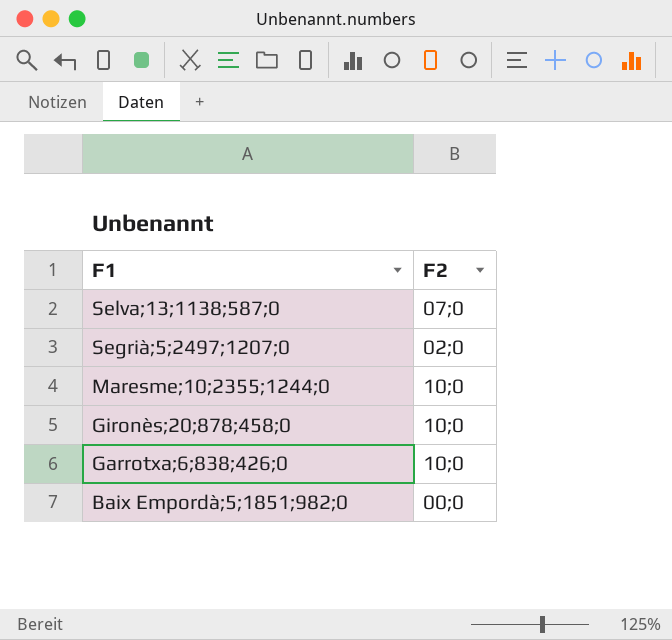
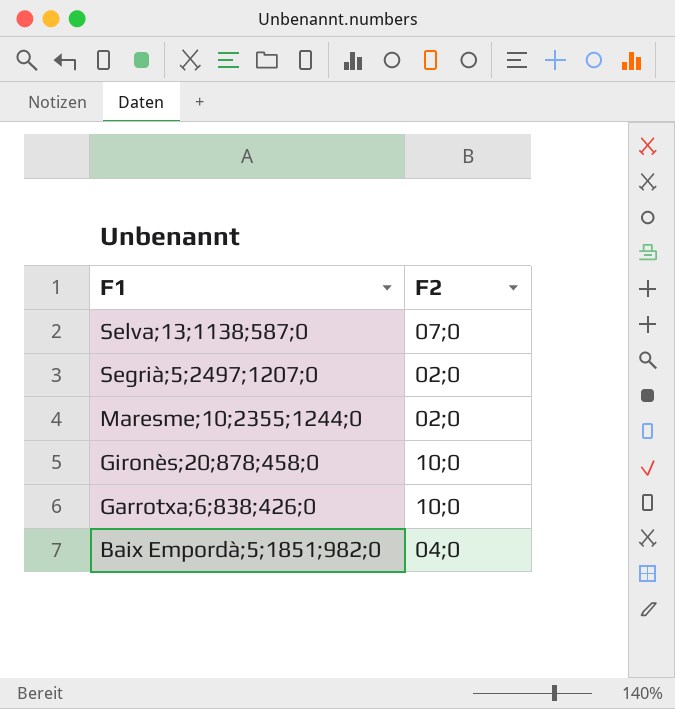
Maresme;10;2355;1244;0 | F2: 10;0 -> 02;0
Baix Empordà;5;1851;982;0 | F2: 00;0 -> 04;0

